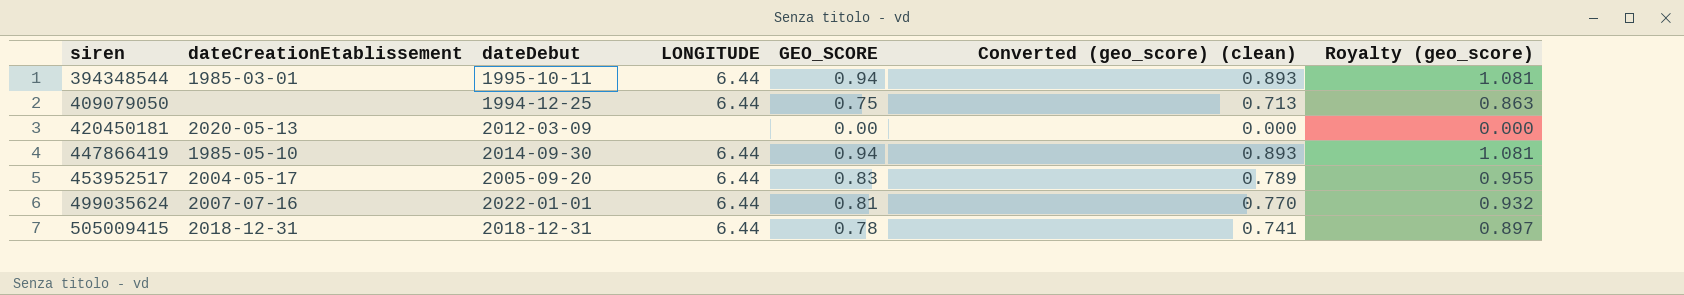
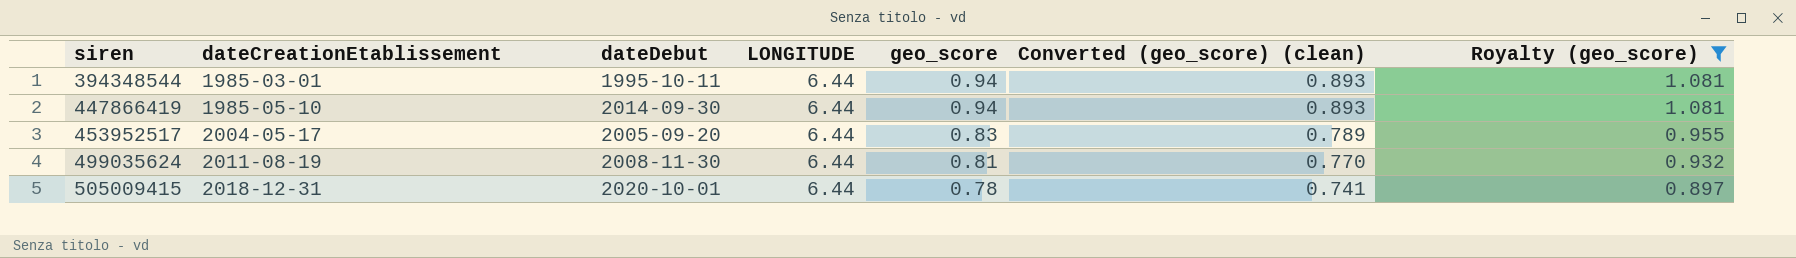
filter: none -> Royalty (geo_score) >= 0.897
column name: GEO_SCORE -> geo_score
499035624 | dateCreationEtablissement: 2007-07-16 -> 2011-08-19
499035624 | dateDebut: 2022-01-01 -> 2008-11-30
505009415 | dateDebut: 2018-12-31 -> 2020-10-01

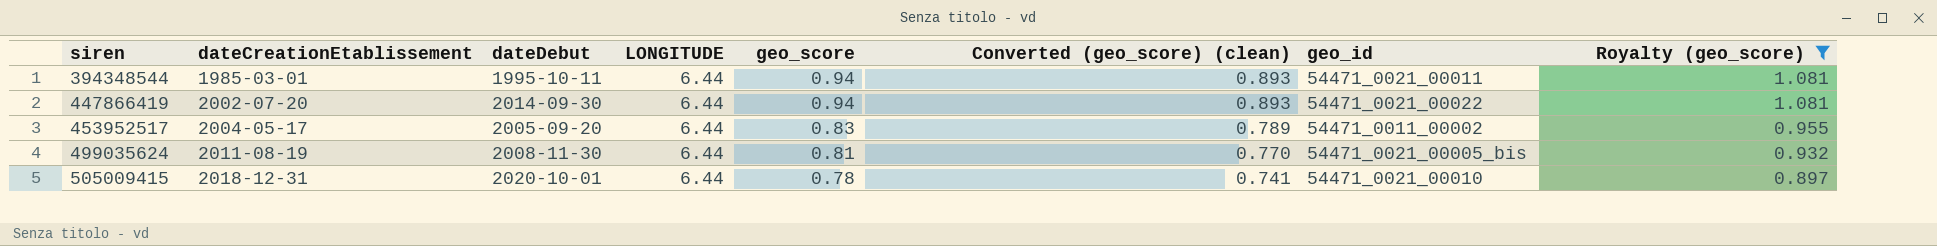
column geo_id | position: none -> 7
447866419 | dateCreationEtablissement: 1985-05-10 -> 2002-07-20

